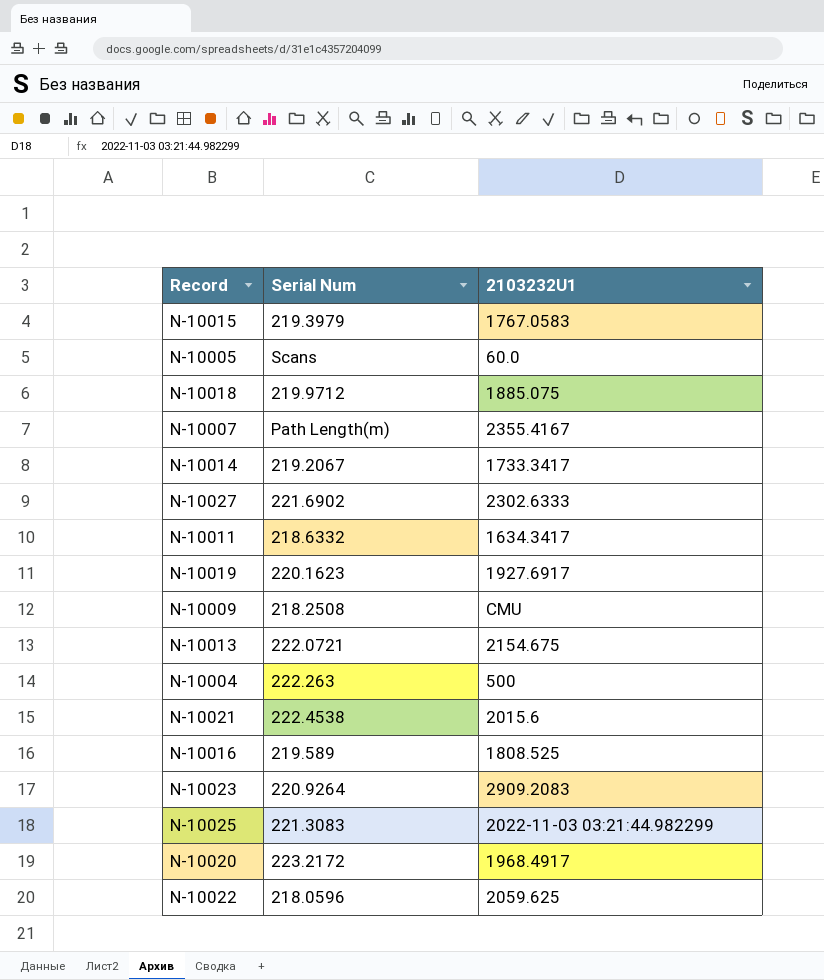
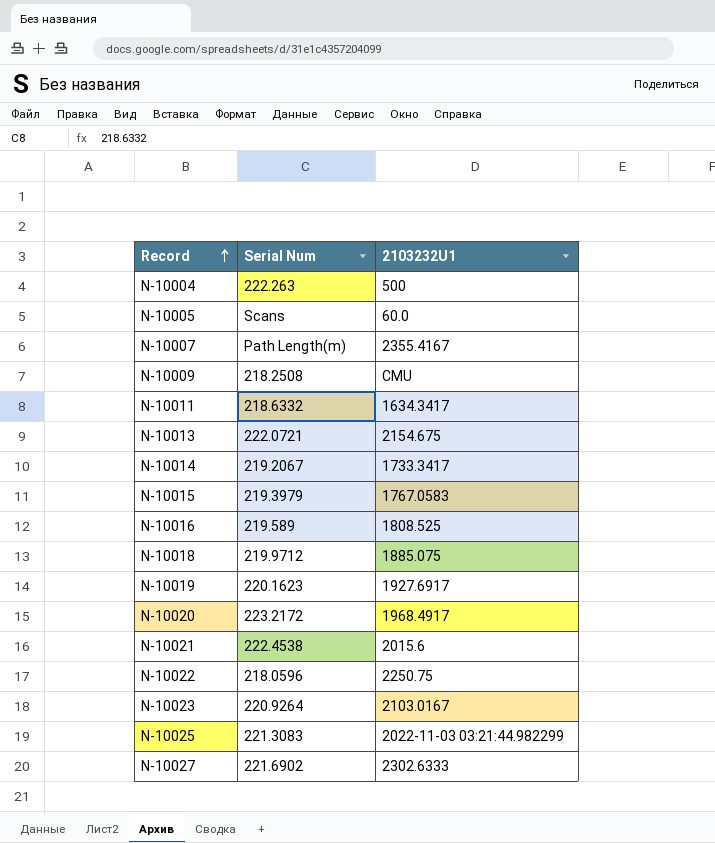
row order: none -> Record ascending
N-10022 | 2103232U1: 2059.625 -> 2250.75
N-10023 | 2103232U1: 2909.2083 -> 2103.0167

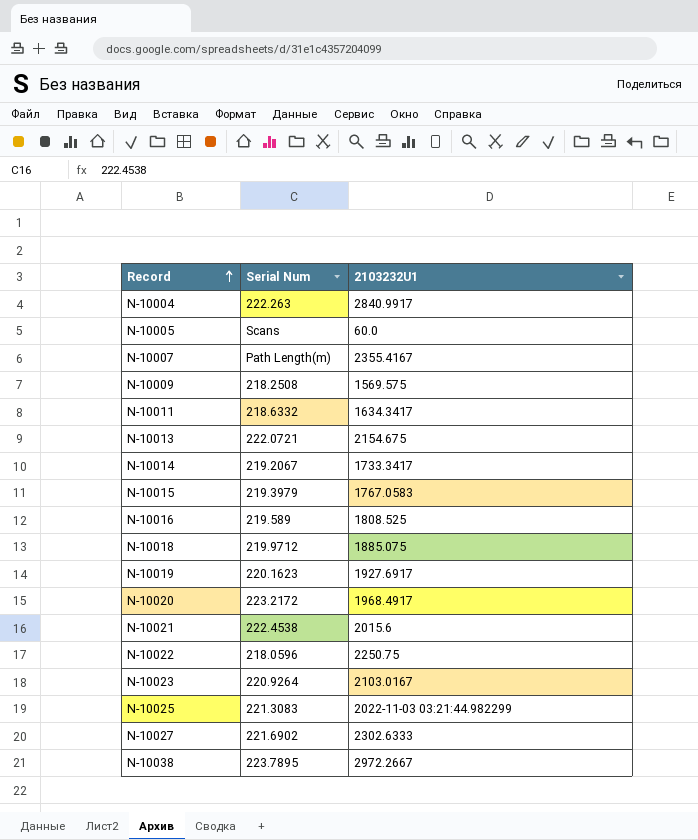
N-10004 | 2103232U1: 500 -> 2840.9917
N-10009 | 2103232U1: CMU -> 1569.575
row N-10038: none -> 223.7895 | 2972.2667

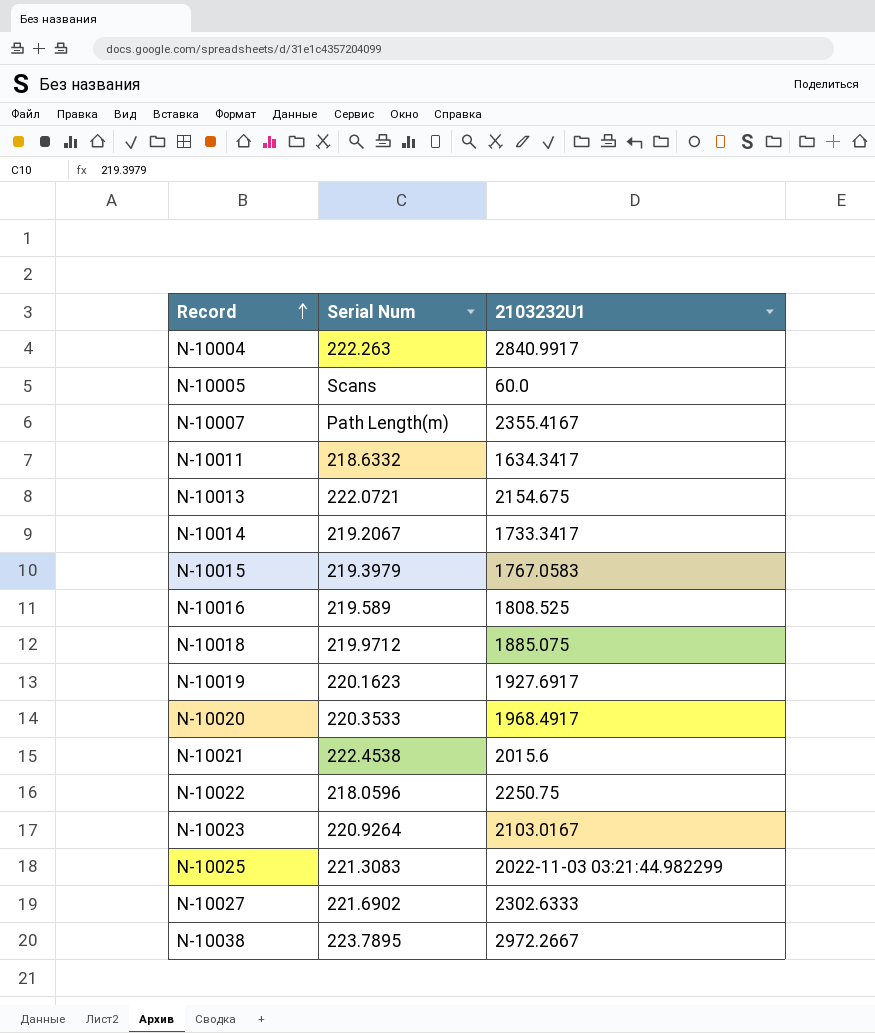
row N-10009: 218.2508 | 1569.575 -> none
N-10020 | Serial Num: 223.2172 -> 220.3533

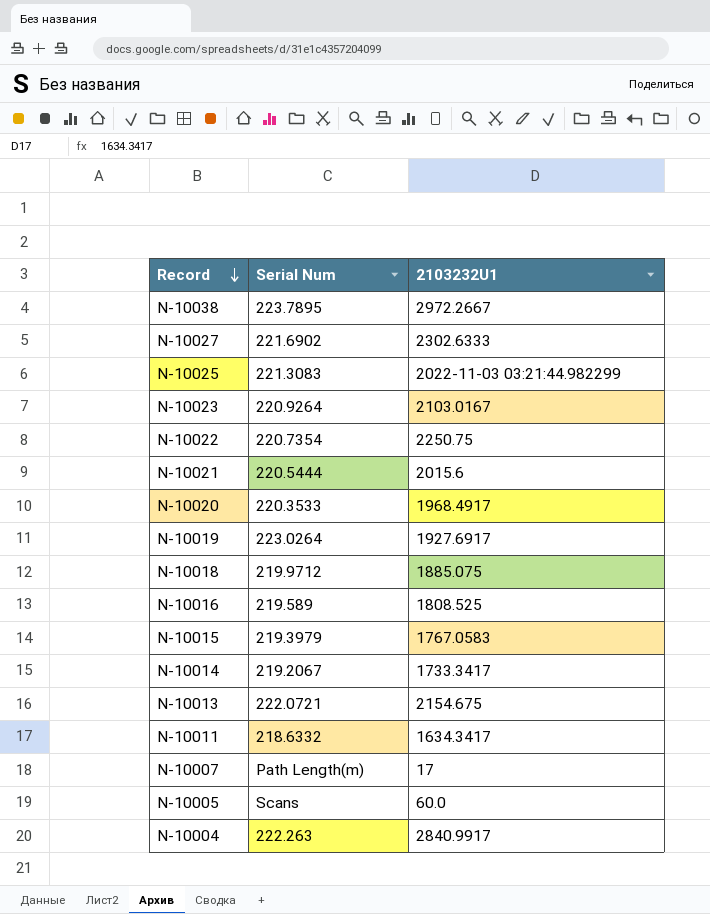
row order: Record ascending -> Record descending
N-10022 | Serial Num: 218.0596 -> 220.7354
N-10021 | Serial Num: 222.4538 -> 220.5444
N-10019 | Serial Num: 220.1623 -> 223.0264
N-10007 | 2103232U1: 2355.4167 -> 17

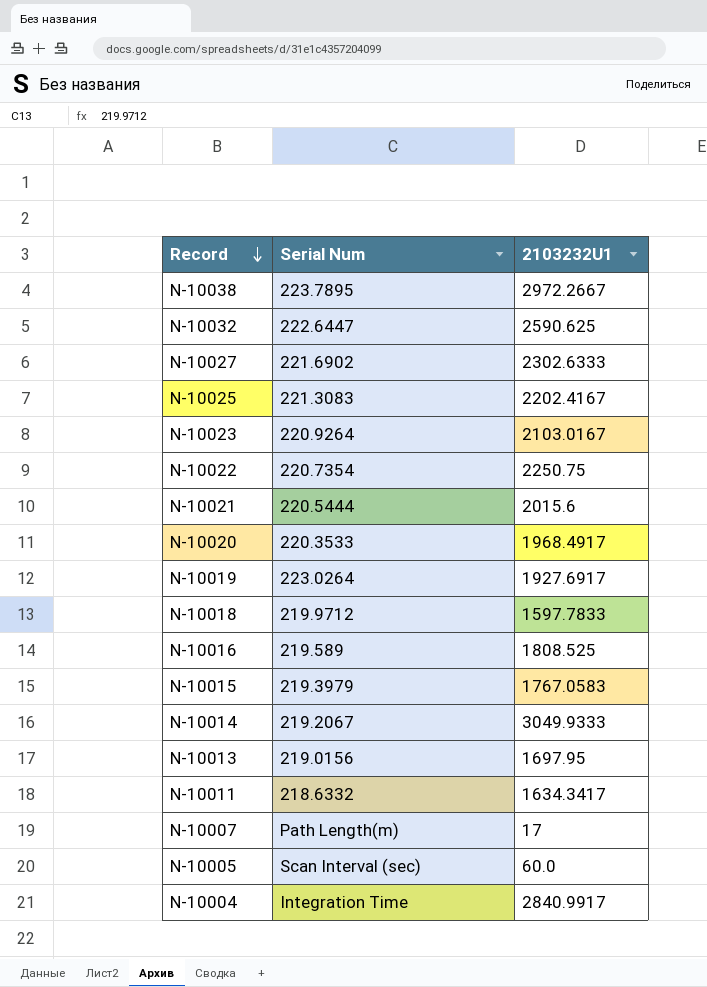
row N-10032: none -> 222.6447 | 2590.625
N-10025 | 2103232U1: 2022-11-03 03:21:44.982299 -> 2202.4167
N-10018 | 2103232U1: 1885.075 -> 1597.7833
N-10014 | 2103232U1: 1733.3417 -> 3049.9333
N-10013 | Serial Num: 222.0721 -> 219.0156
N-10013 | 2103232U1: 2154.675 -> 1697.95
N-10005 | Serial Num: Scans -> Scan Interval (sec)
N-10004 | Serial Num: 222.263 -> Integration Time

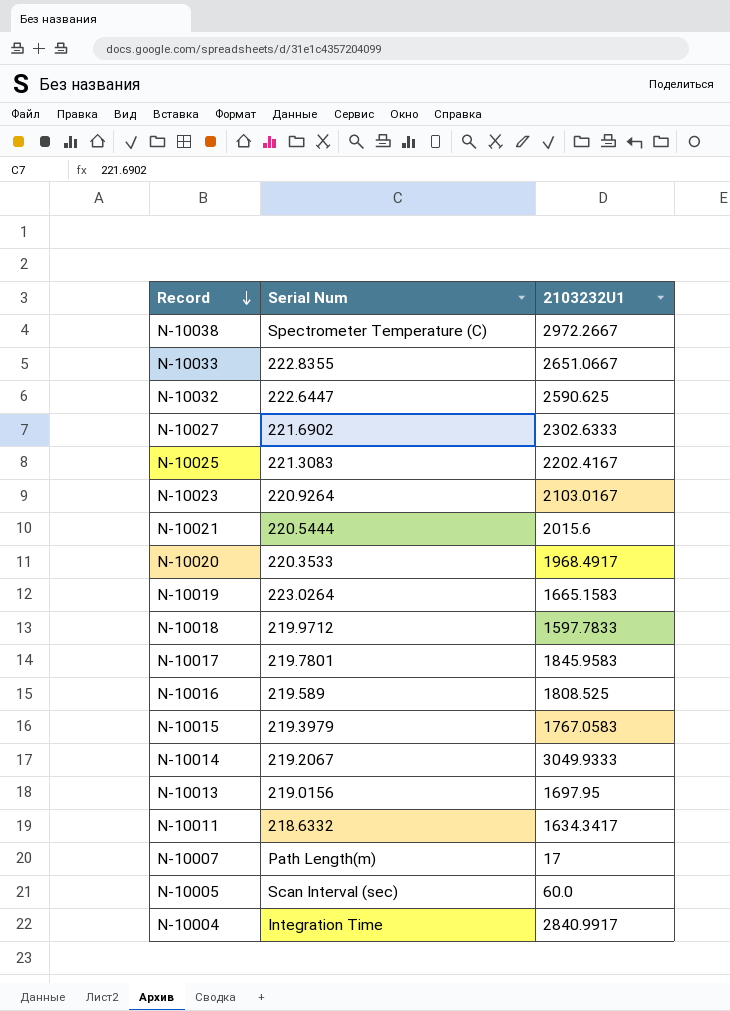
row N-10022: 220.7354 | 2250.75 -> none
N-10038 | Serial Num: 223.7895 -> Spectrometer Temperature (C)
row N-10033: none -> 222.8355 | 2651.0667
N-10019 | 2103232U1: 1927.6917 -> 1665.1583
row N-10017: none -> 219.7801 | 1845.9583

